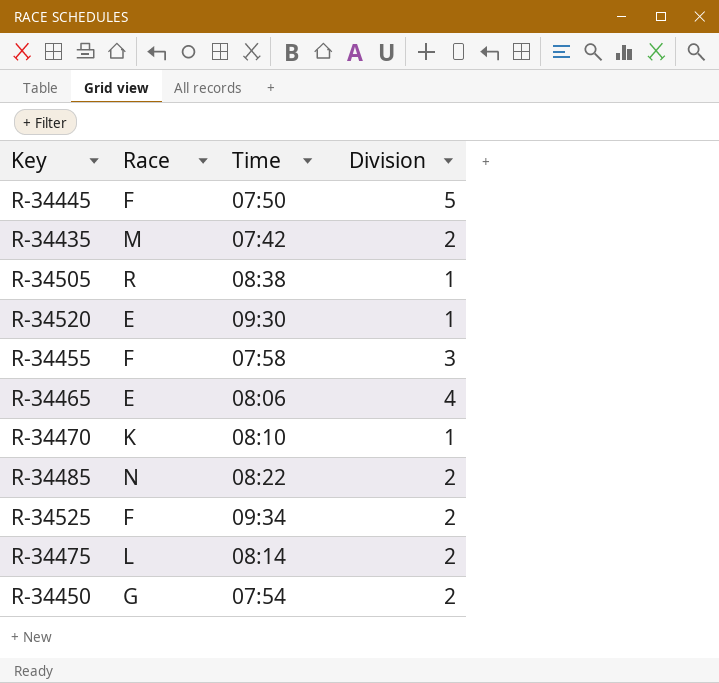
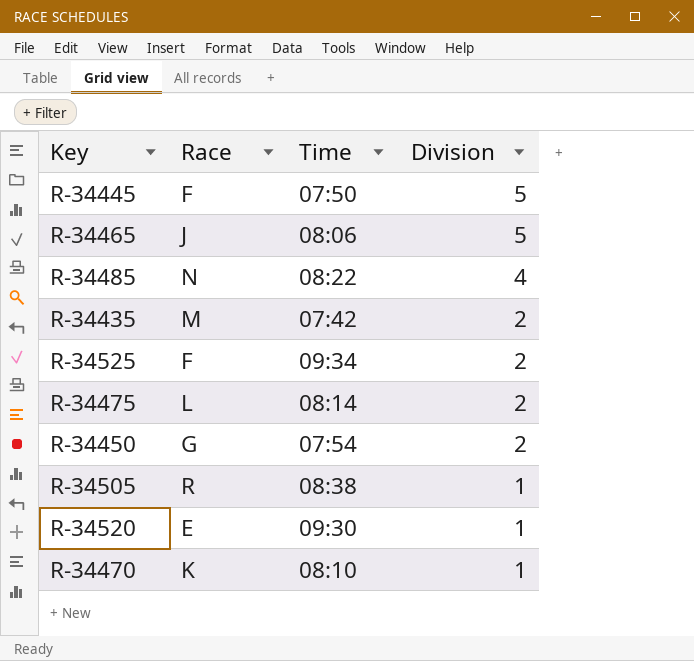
row order: none -> Division descending
row R-34455: F | 07:58 | 3 -> none
R-34465 | Race: E -> J
R-34465 | Division: 4 -> 5
R-34485 | Division: 2 -> 4

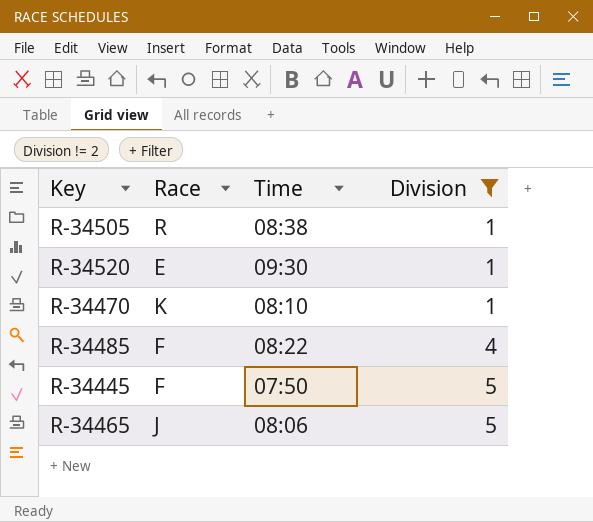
filter: none -> Division != 2
row order: Division descending -> Division ascending
R-34485 | Race: N -> F

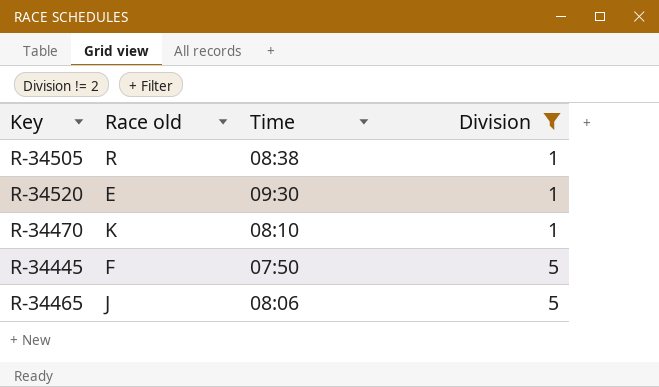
column name: Race -> Race old
row R-34485: F | 08:22 | 4 -> none

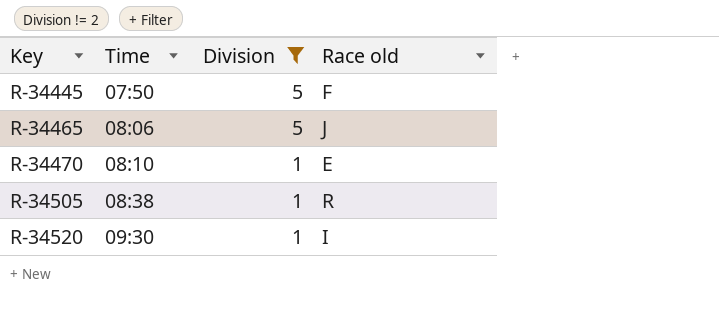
row order: Division ascending -> Key ascending
column Race old | position: 2 -> 4
R-34470 | Race old: K -> E
R-34520 | Race old: E -> I

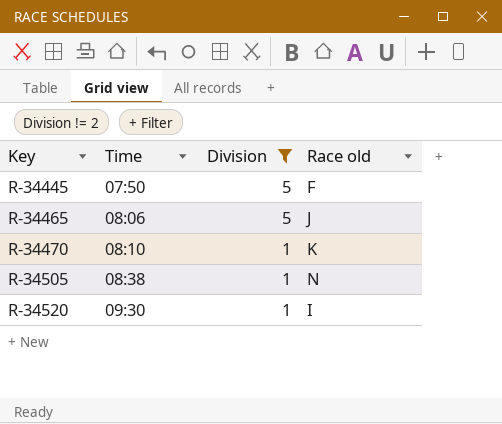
R-34470 | Race old: E -> K
R-34505 | Race old: R -> N

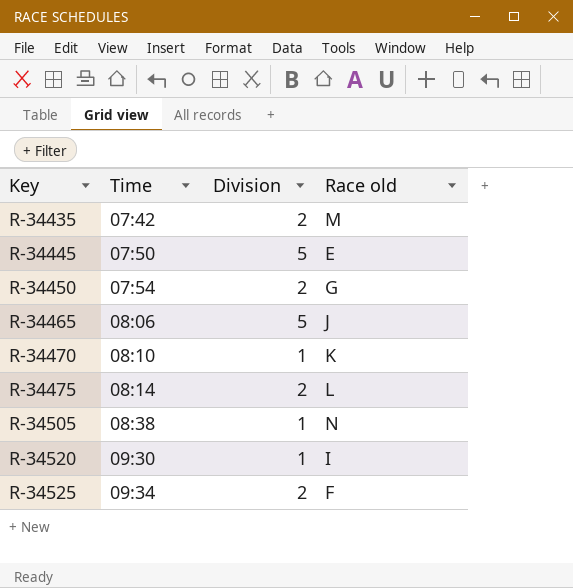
filter: Division != 2 -> none
R-34445 | Race old: F -> E

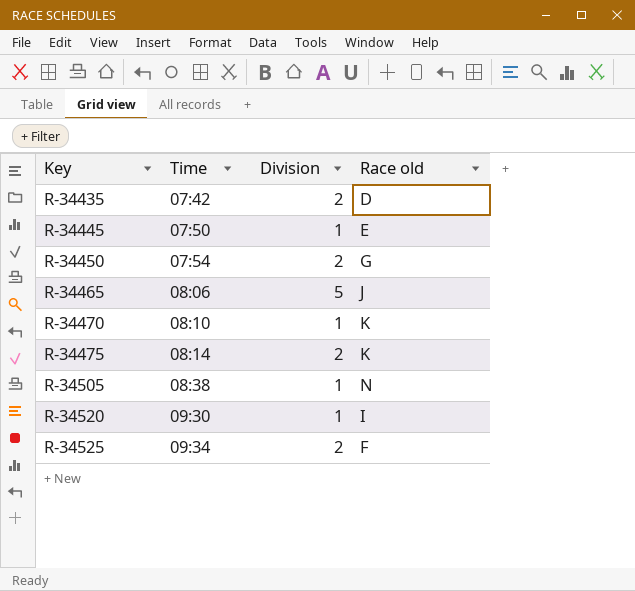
R-34435 | Race old: M -> D
R-34445 | Division: 5 -> 1
R-34475 | Race old: L -> K

